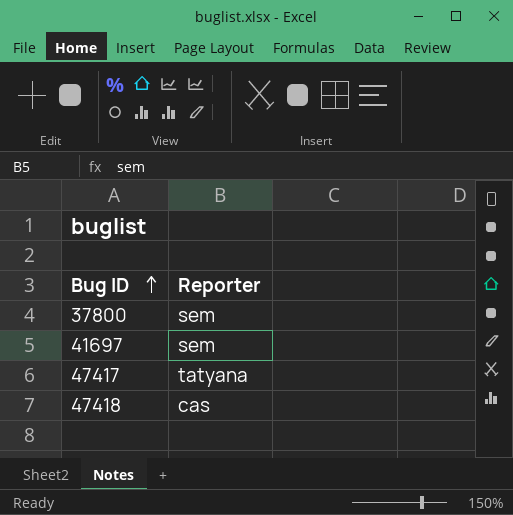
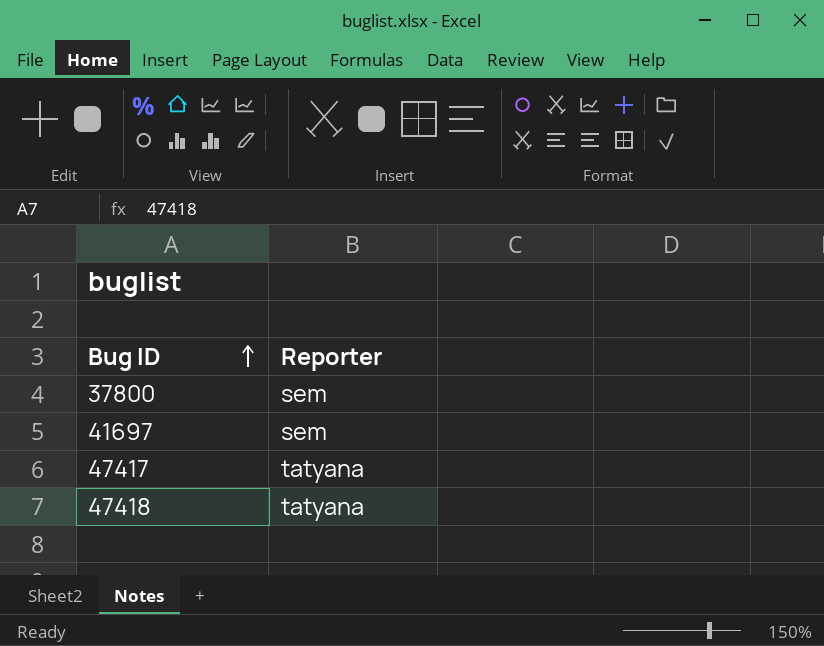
47418 | Reporter: cas -> tatyana

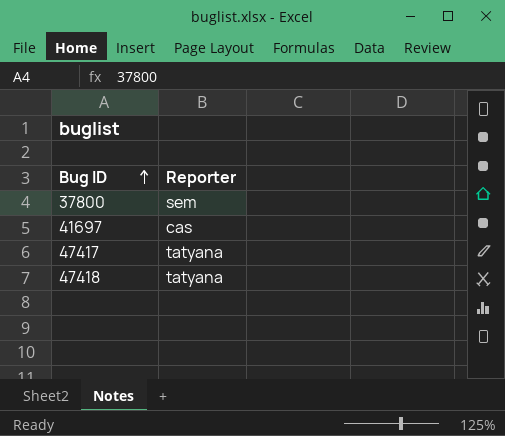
41697 | Reporter: sem -> cas

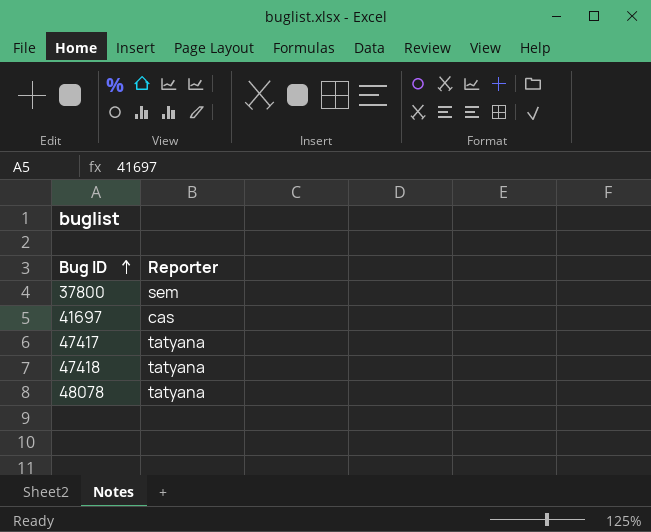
row 48078: none -> tatyana

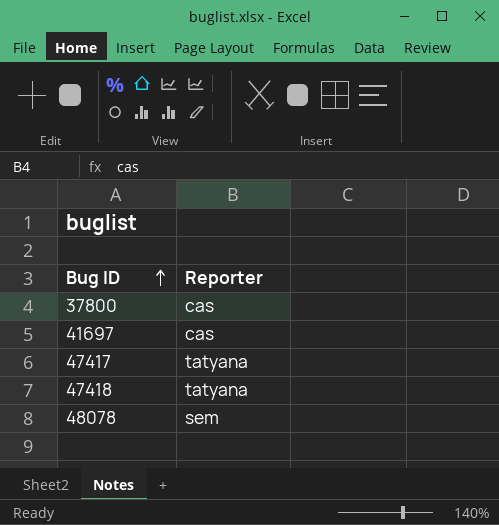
37800 | Reporter: sem -> cas
48078 | Reporter: tatyana -> sem

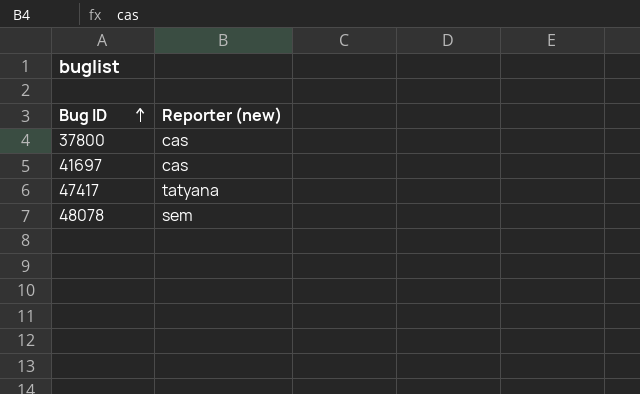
column name: Reporter -> Reporter (new)
row 47418: tatyana -> none

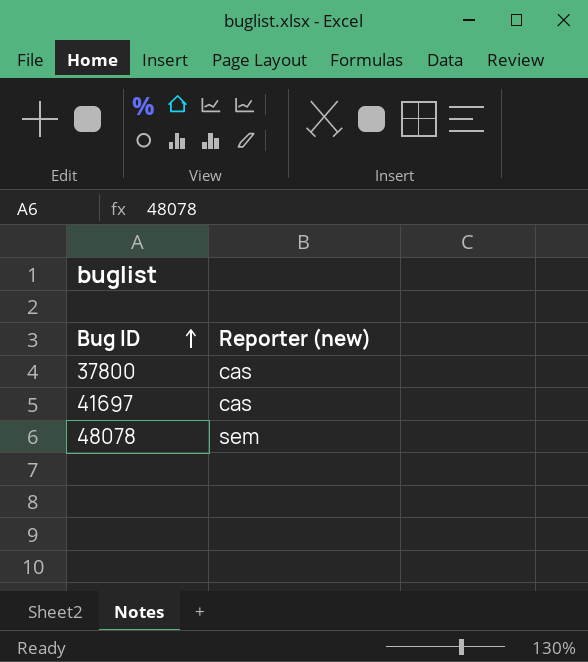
row 47417: tatyana -> none

